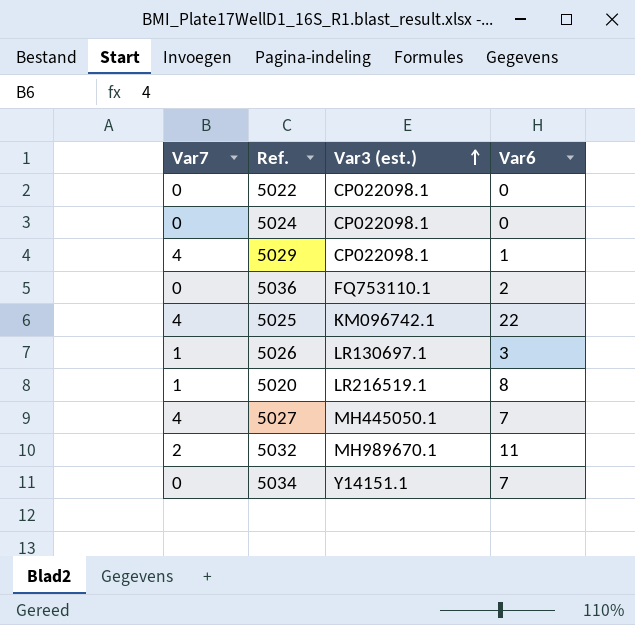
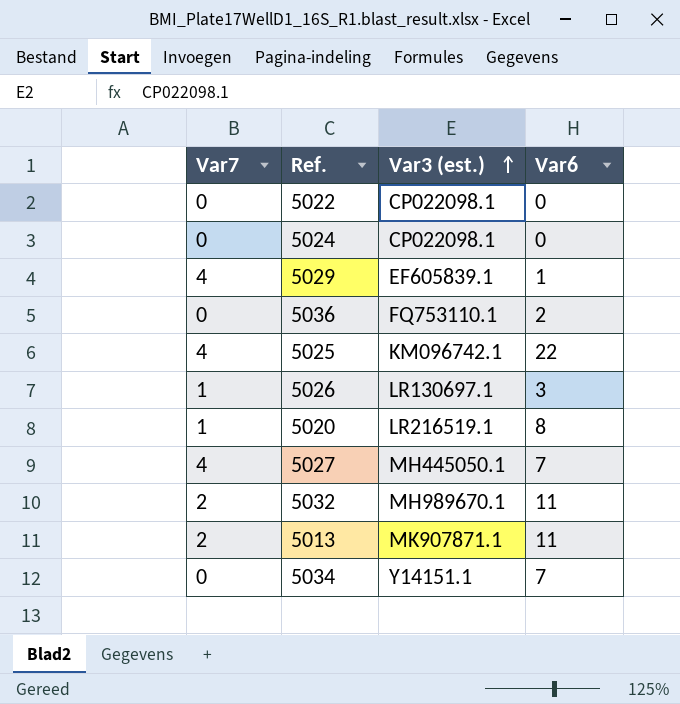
5029 | Var3 (est.): CP022098.1 -> EF605839.1
row 5013: none -> 2 | MK907871.1 | 11

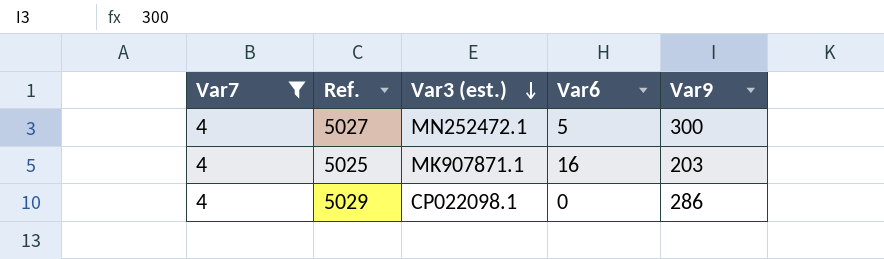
filter: none -> Var7 = 4
row order: Var3 (est.) ascending -> Var3 (est.) descending
column Var9 | position: none -> 5
5027 | Var3 (est.): MH445050.1 -> MN252472.1
5027 | Var6: 7 -> 5
5025 | Var3 (est.): KM096742.1 -> MK907871.1
5025 | Var6: 22 -> 16
5029 | Var3 (est.): EF605839.1 -> CP022098.1
5029 | Var6: 1 -> 0

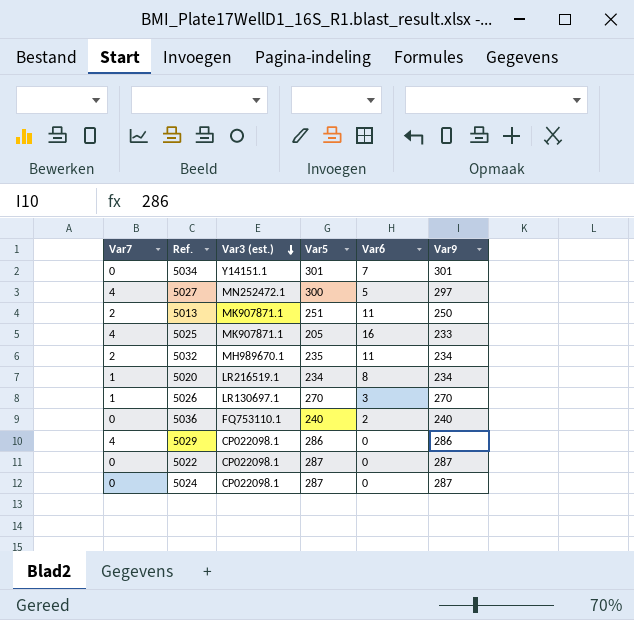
filter: Var7 = 4 -> none
column Var5 | position: none -> 4
5027 | Var9: 300 -> 297
5025 | Var9: 203 -> 233

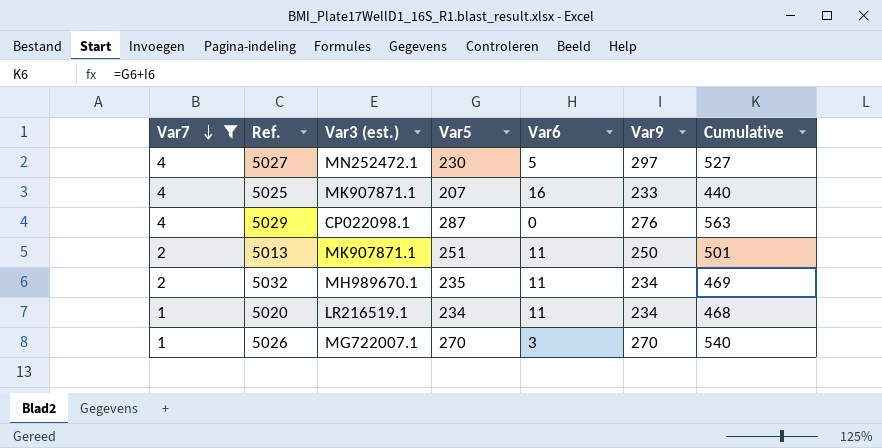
filter: none -> Var7 != 0
row order: Var3 (est.) descending -> Var7 descending
column Cumulative | formula: none -> [Var5] + [Var9]
5027 | Var5: 300 -> 230
5025 | Var5: 205 -> 207
5029 | Var5: 286 -> 287
5029 | Var9: 286 -> 276
5020 | Var6: 8 -> 11
5026 | Var3 (est.): LR130697.1 -> MG722007.1

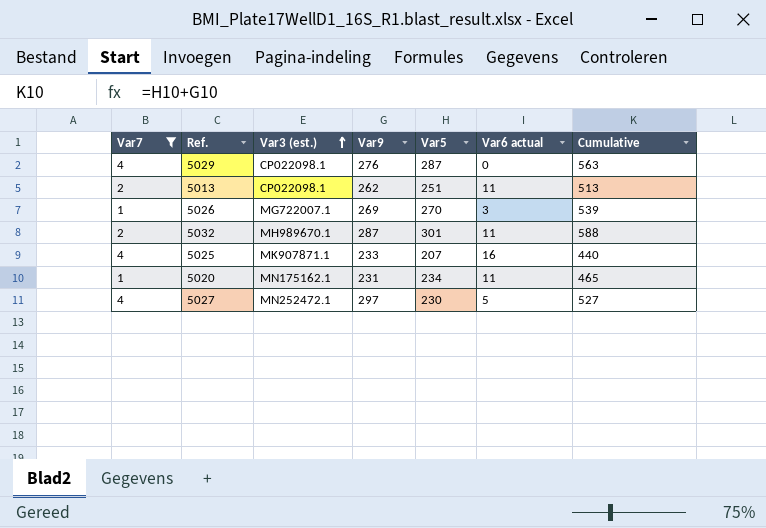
row order: Var7 descending -> Var3 (est.) ascending
column Var9 | position: 6 -> 4
column name: Var6 -> Var6 actual
5013 | Var3 (est.): MK907871.1 -> CP022098.1
5013 | Var9: 250 -> 262
5013 | Cumulative: 501 -> 513
5026 | Var9: 270 -> 269
5026 | Cumulative: 540 -> 539
5032 | Var9: 234 -> 287
5032 | Var5: 235 -> 301
5032 | Cumulative: 469 -> 588
5020 | Var3 (est.): LR216519.1 -> MN175162.1
5020 | Var9: 234 -> 231
5020 | Cumulative: 468 -> 465

